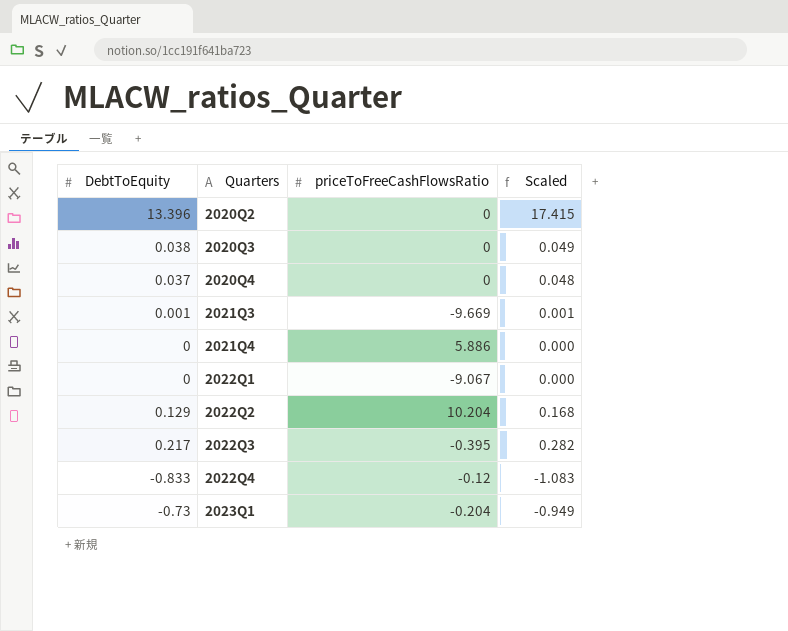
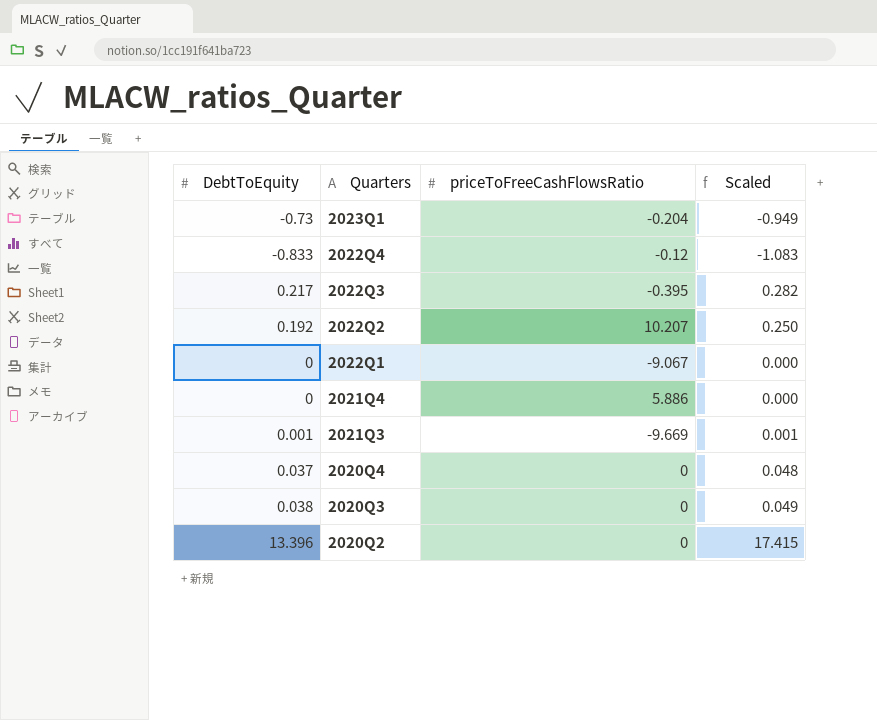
row order: Quarters ascending -> Quarters descending
2022Q2 | DebtToEquity: 0.129 -> 0.192
2022Q2 | priceToFreeCashFlowsRatio: 10.204 -> 10.207
2022Q2 | Scaled: 0.168 -> 0.250

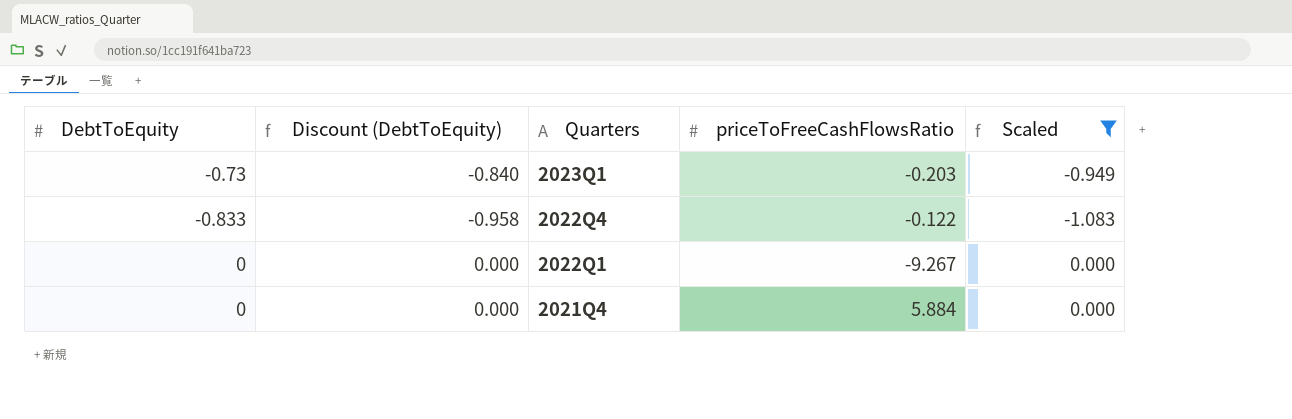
filter: none -> Scaled <= 0.000
column Discount (DebtToEquity) | formula: none -> [DebtToEquity] * 1.15
2023Q1 | priceToFreeCashFlowsRatio: -0.204 -> -0.203
2022Q4 | priceToFreeCashFlowsRatio: -0.12 -> -0.122
2022Q1 | priceToFreeCashFlowsRatio: -9.067 -> -9.267
2021Q4 | priceToFreeCashFlowsRatio: 5.886 -> 5.884

